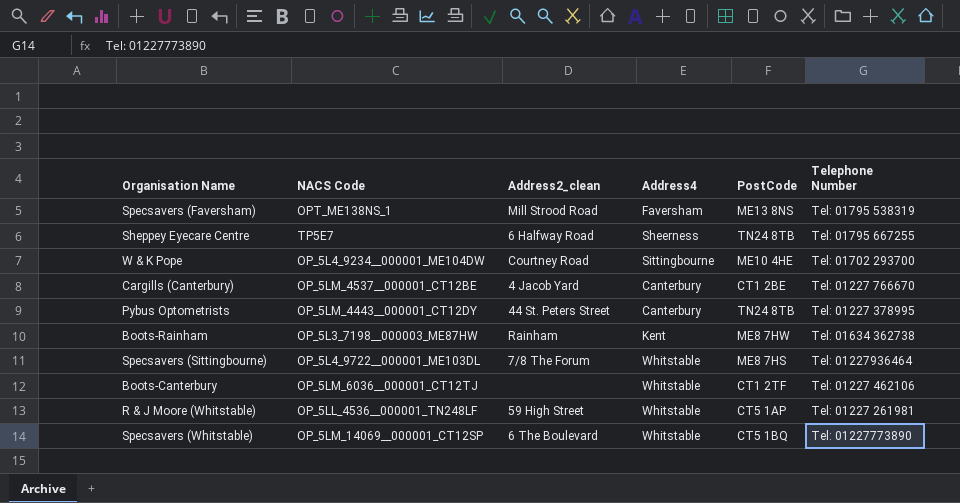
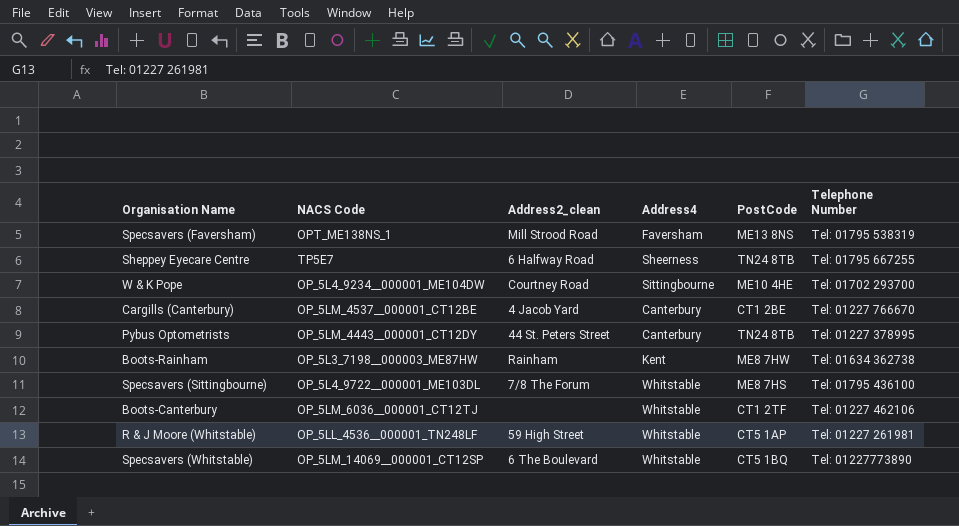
Specsavers (Sittingbourne) | Telephone Number: Tel: 01227936464 -> Tel: 01795 436100

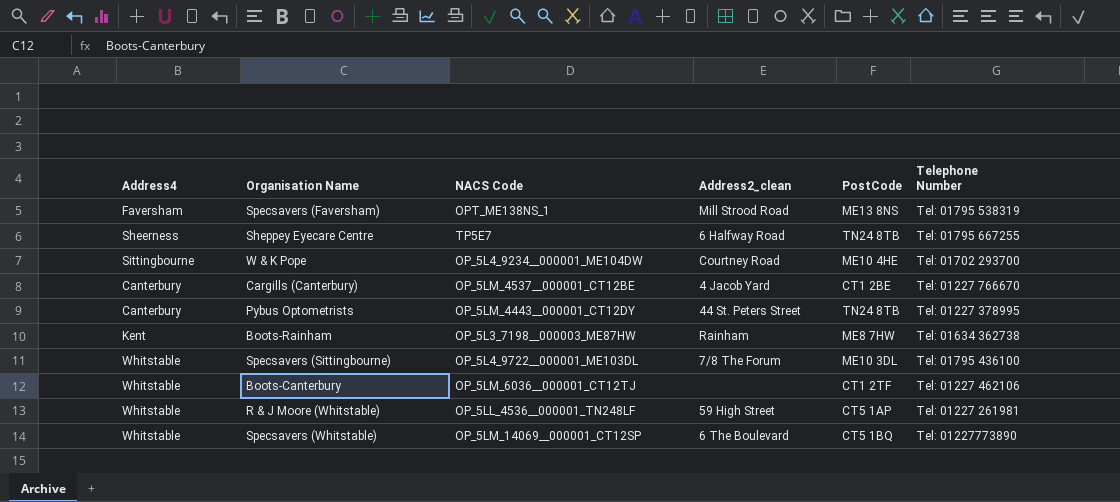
column Address4 | position: 4 -> 1
Specsavers (Sittingbourne) | PostCode: ME8 7HS -> ME10 3DL

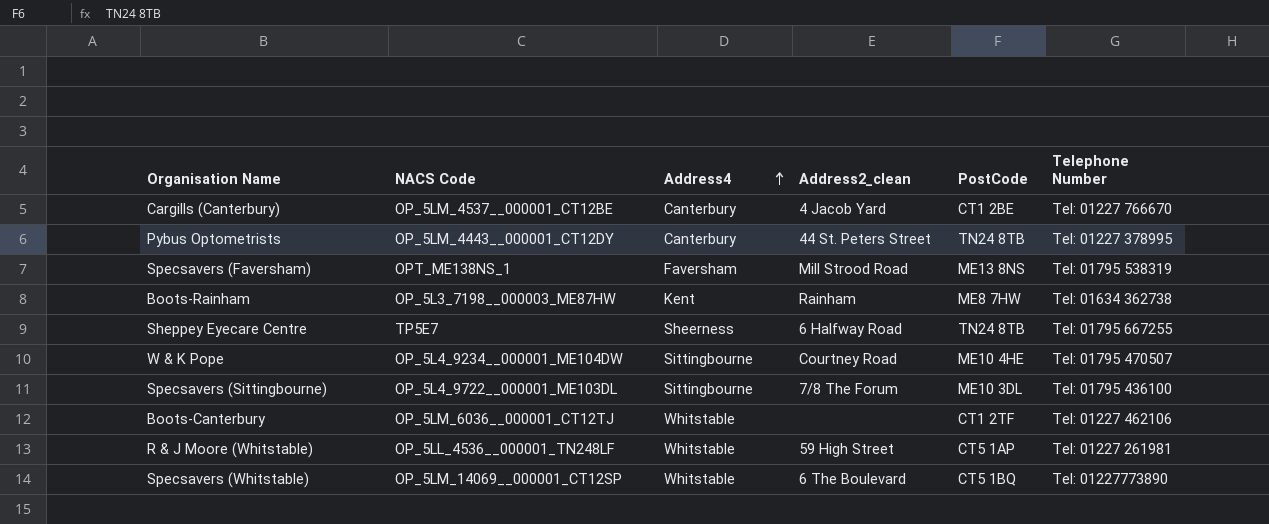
row order: none -> Address4 ascending
column Address4 | position: 1 -> 3
W & K Pope | Telephone Number: Tel: 01702 293700 -> Tel: 01795 470507
Specsavers (Sittingbourne) | Address4: Whitstable -> Sittingbourne

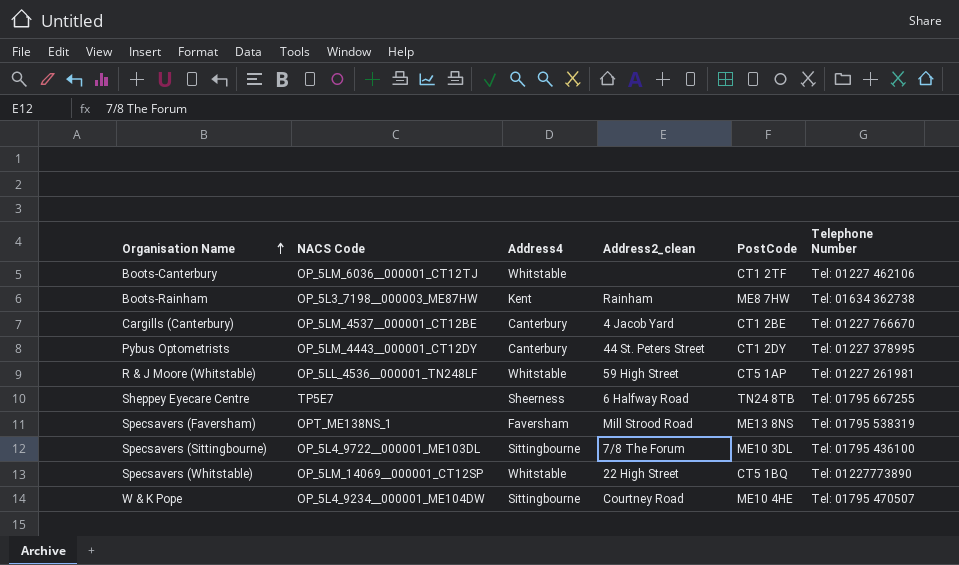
row order: Address4 ascending -> Organisation Name ascending
Pybus Optometrists | PostCode: TN24 8TB -> CT1 2DY
Specsavers (Whitstable) | Address2_clean: 6 The Boulevard -> 22 High Street

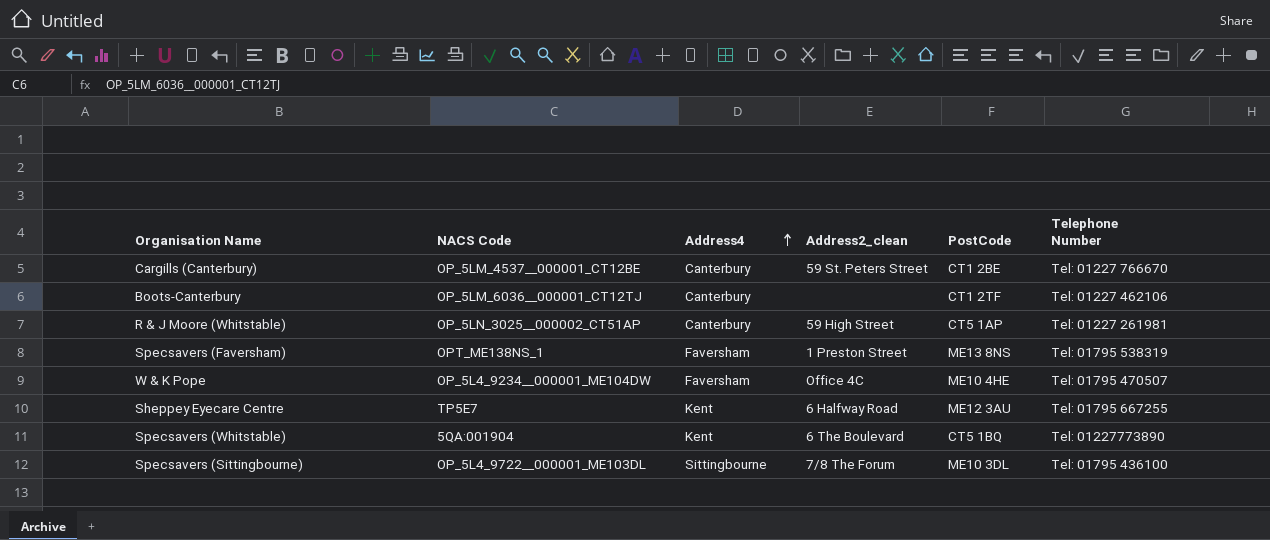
row order: Organisation Name ascending -> Address4 ascending
row Boots-Rainham: OP_5L3_7198__000003_ME87HW | Kent | Rainham | ME8 7HW | Tel: 01634 362738 -> none
row Pybus Optometrists: OP_5LM_4443__000001_CT12DY | Canterbury | 44 St. Peters Street | CT1 2DY | Tel: 01227 378995 -> none
Cargills (Canterbury) | Address2_clean: 4 Jacob Yard -> 59 St. Peters Street
Boots-Canterbury | Address4: Whitstable -> Canterbury
R & J Moore (Whitstable) | NACS Code: OP_5LL_4536__000001_TN248LF -> OP_5LN_3025__000002_CT51AP
R & J Moore (Whitstable) | Address4: Whitstable -> Canterbury
Specsavers (Faversham) | Address2_clean: Mill Strood Road -> 1 Preston Street
W & K Pope | Address4: Sittingbourne -> Faversham
W & K Pope | Address2_clean: Courtney Road -> Office 4C
Sheppey Eyecare Centre | Address4: Sheerness -> Kent
Sheppey Eyecare Centre | PostCode: TN24 8TB -> ME12 3AU
Specsavers (Whitstable) | NACS Code: OP_5LM_14069__000001_CT12SP -> 5QA:001904
Specsavers (Whitstable) | Address4: Whitstable -> Kent
Specsavers (Whitstable) | Address2_clean: 22 High Street -> 6 The Boulevard

